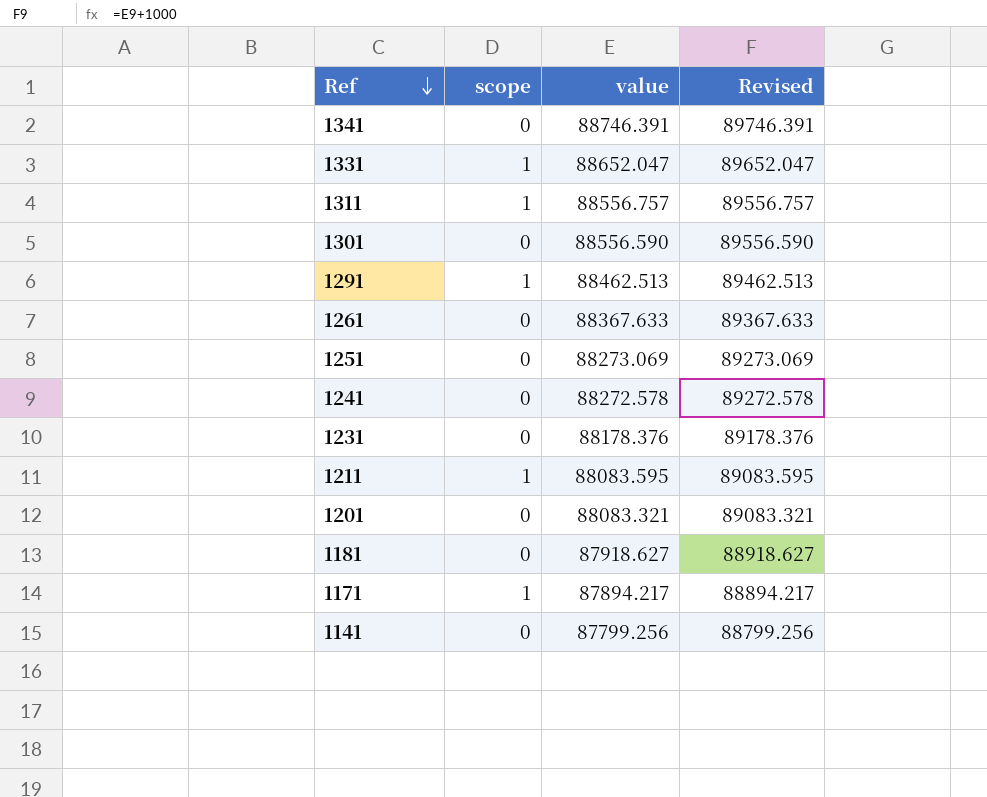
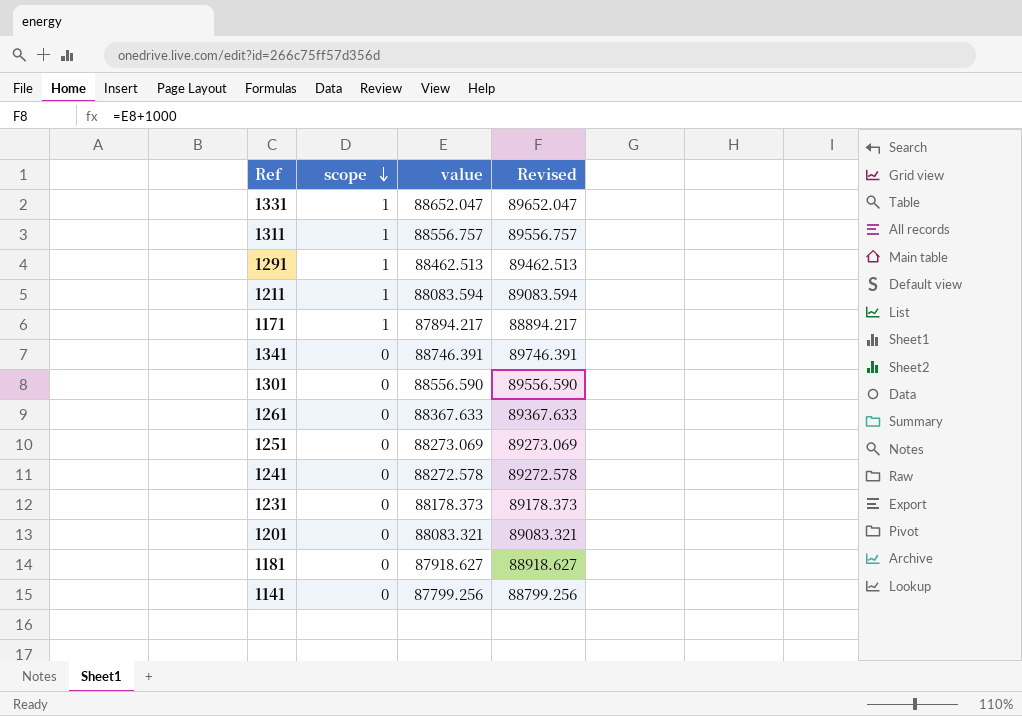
row order: Ref descending -> scope descending
1211 | value: 88083.595 -> 88083.594
1211 | Revised: 89083.595 -> 89083.594
1231 | value: 88178.376 -> 88178.373
1231 | Revised: 89178.376 -> 89178.373

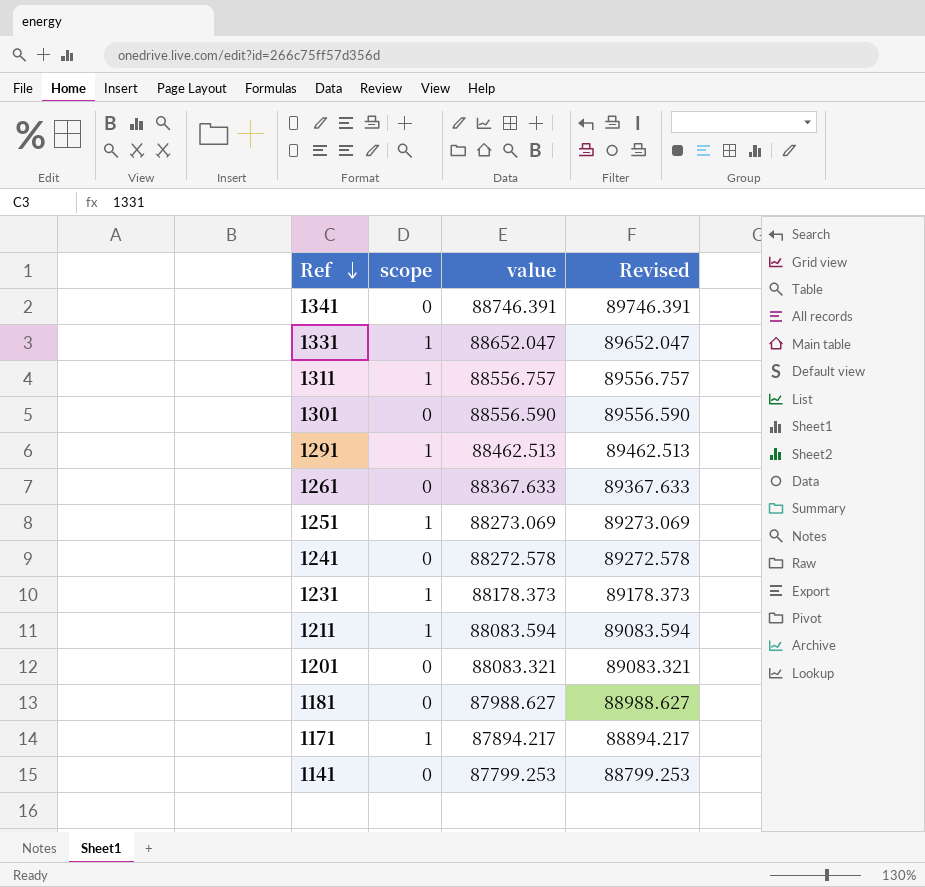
row order: scope descending -> Ref descending
1251 | scope: 0 -> 1
1231 | scope: 0 -> 1
1181 | value: 87918.627 -> 87988.627
1181 | Revised: 88918.627 -> 88988.627
1141 | value: 87799.256 -> 87799.253
1141 | Revised: 88799.256 -> 88799.253

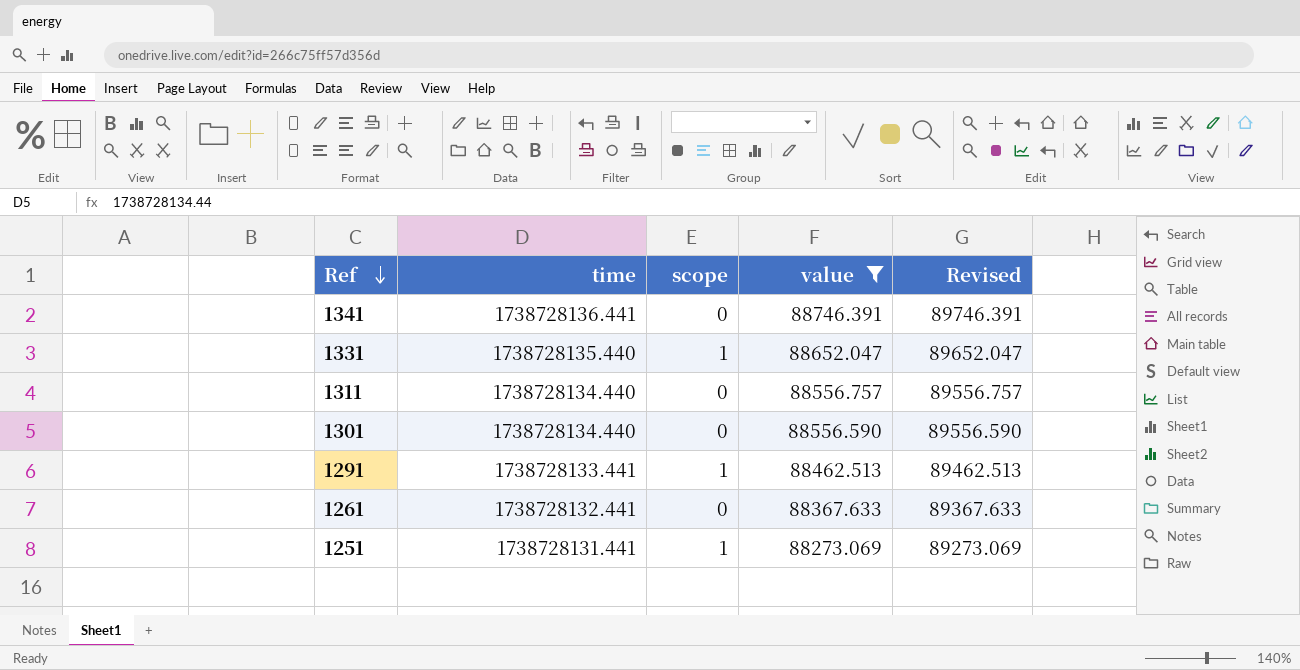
filter: none -> value >= 88273.069
column time | position: none -> 2
1311 | scope: 1 -> 0

